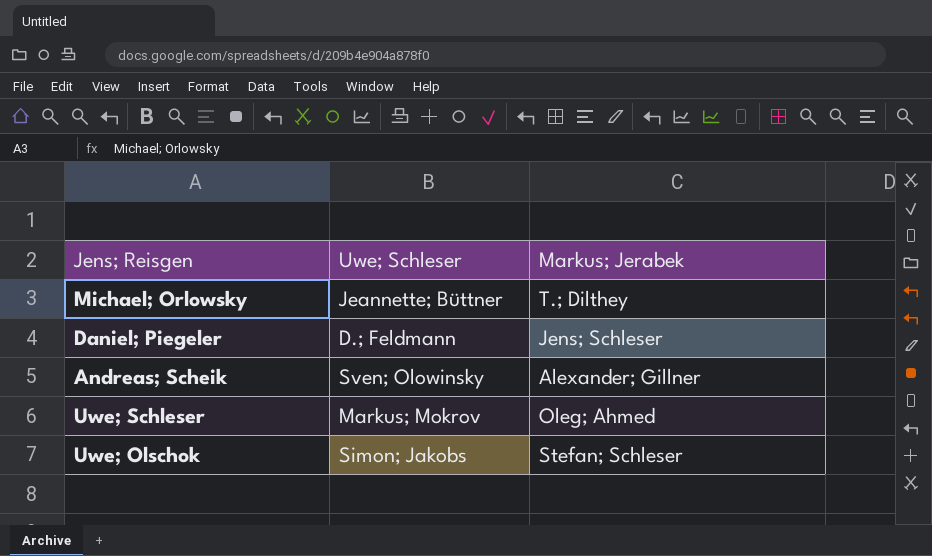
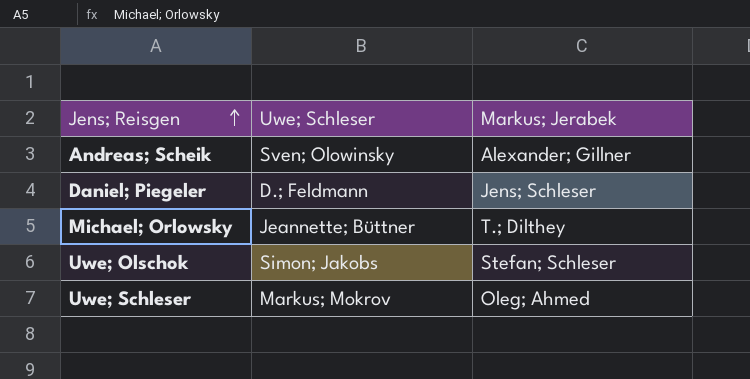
row order: none -> Jens; Reisgen ascending

